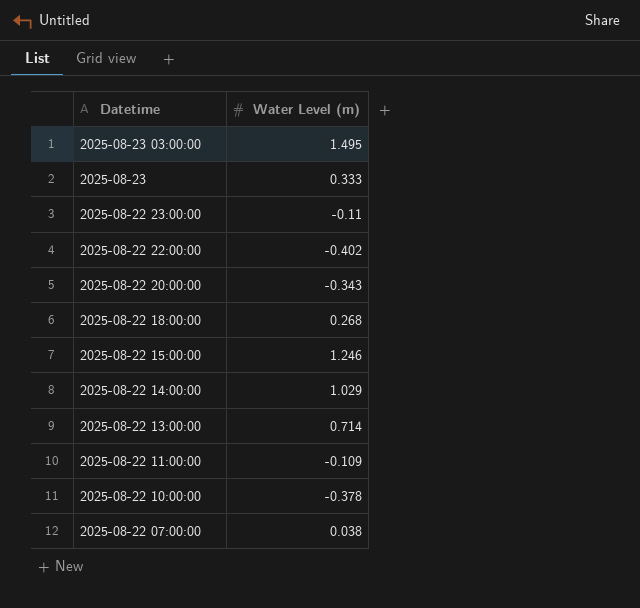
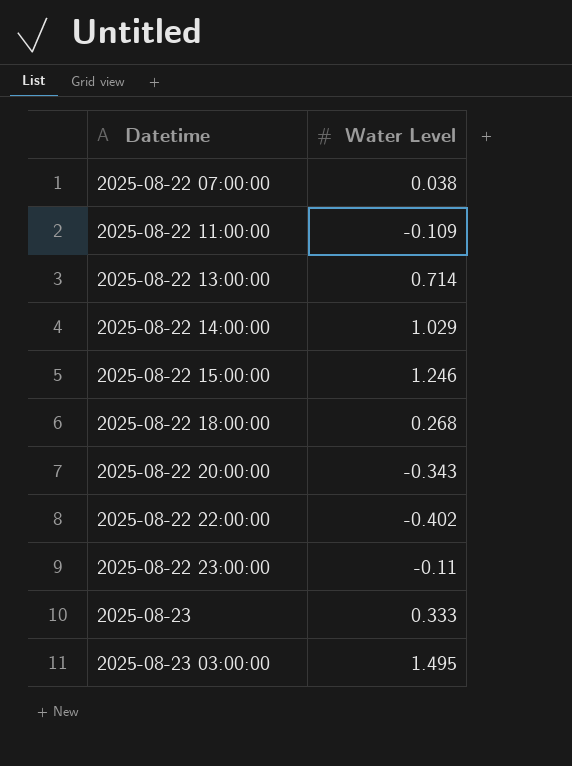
row order: Datetime descending -> Datetime ascending
column name: Water Level (m) -> Water Level
row 2025-08-22 10:00:00: -0.378 -> none

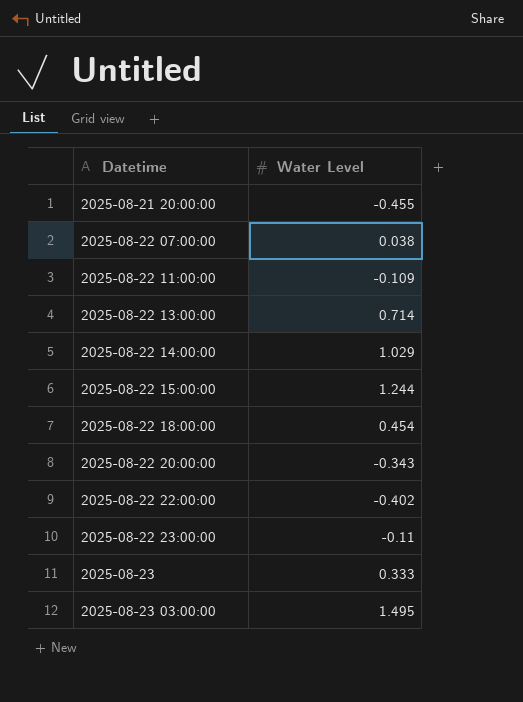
row 2025-08-21 20:00:00: none -> -0.455
2025-08-22 15:00:00 | Water Level: 1.246 -> 1.244
2025-08-22 18:00:00 | Water Level: 0.268 -> 0.454

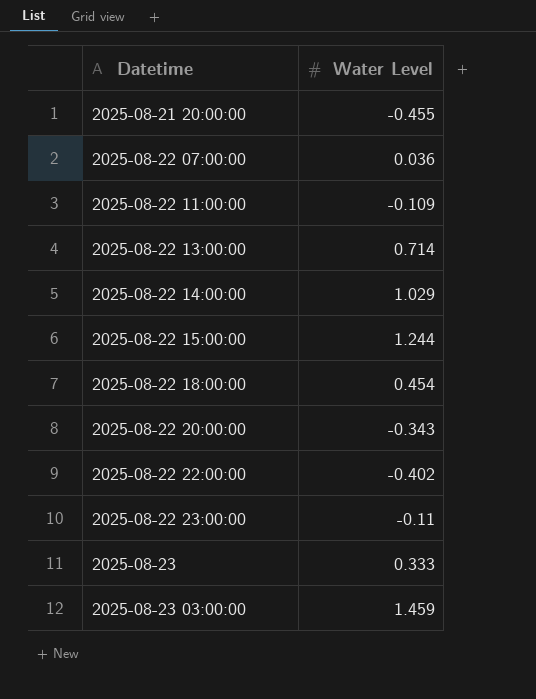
2025-08-22 07:00:00 | Water Level: 0.038 -> 0.036
2025-08-23 03:00:00 | Water Level: 1.495 -> 1.459

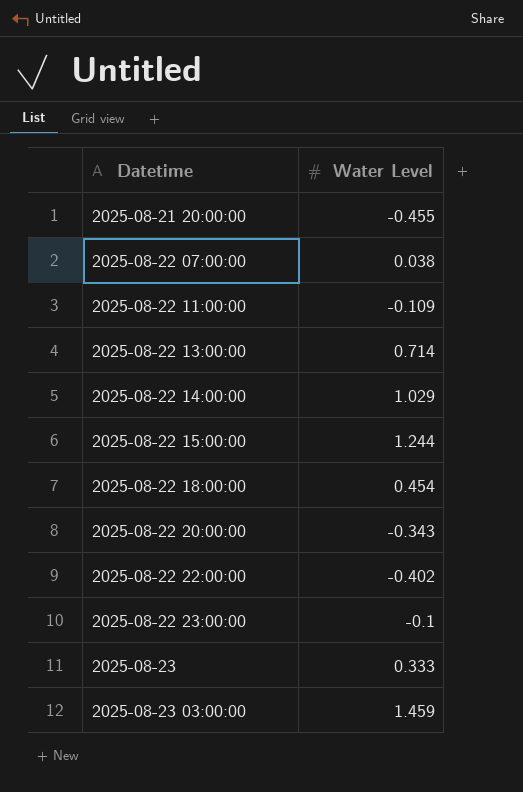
2025-08-22 07:00:00 | Water Level: 0.036 -> 0.038
2025-08-22 23:00:00 | Water Level: -0.11 -> -0.1

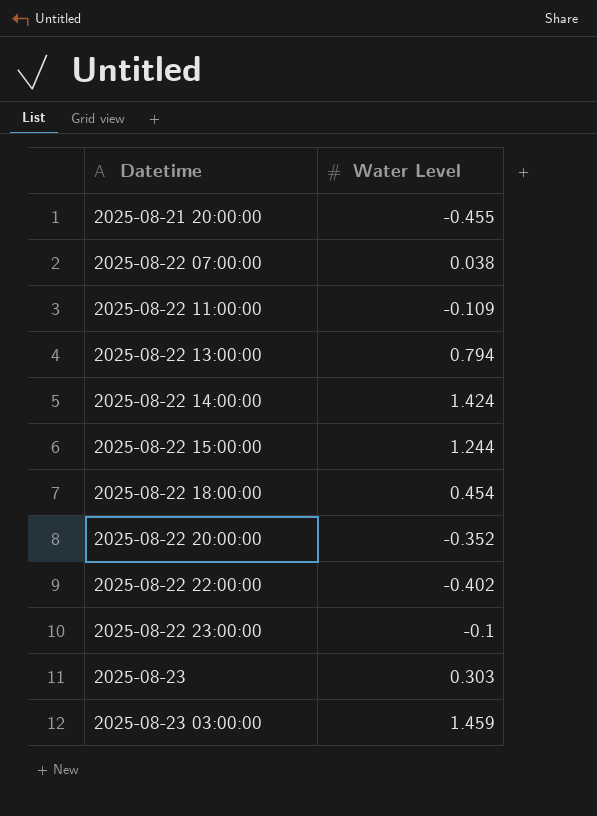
2025-08-22 13:00:00 | Water Level: 0.714 -> 0.794
2025-08-22 14:00:00 | Water Level: 1.029 -> 1.424
2025-08-22 20:00:00 | Water Level: -0.343 -> -0.352
2025-08-23 | Water Level: 0.333 -> 0.303

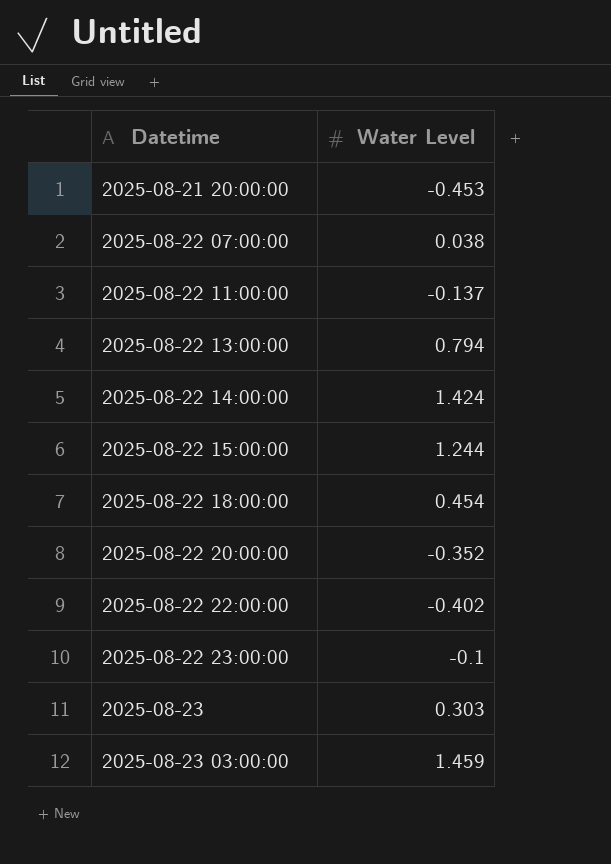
2025-08-21 20:00:00 | Water Level: -0.455 -> -0.453
2025-08-22 11:00:00 | Water Level: -0.109 -> -0.137

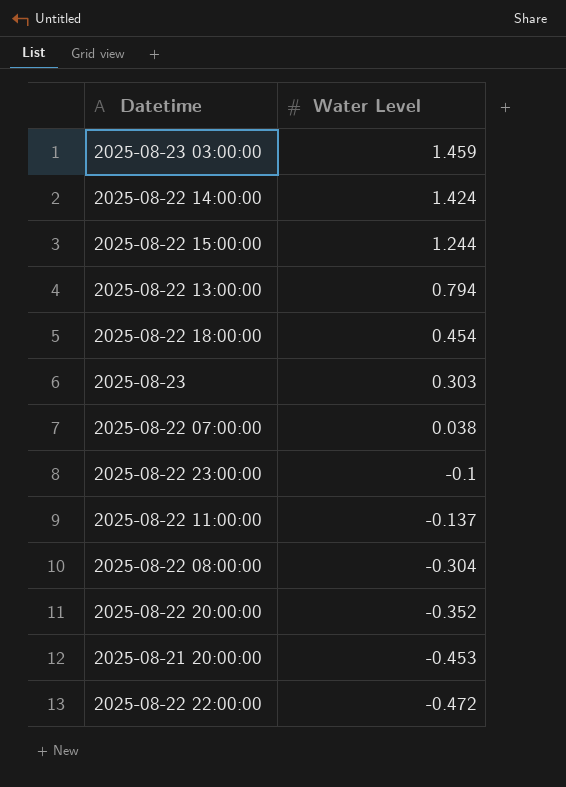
row order: Datetime ascending -> Water Level descending
row 2025-08-22 08:00:00: none -> -0.304
2025-08-22 22:00:00 | Water Level: -0.402 -> -0.472

